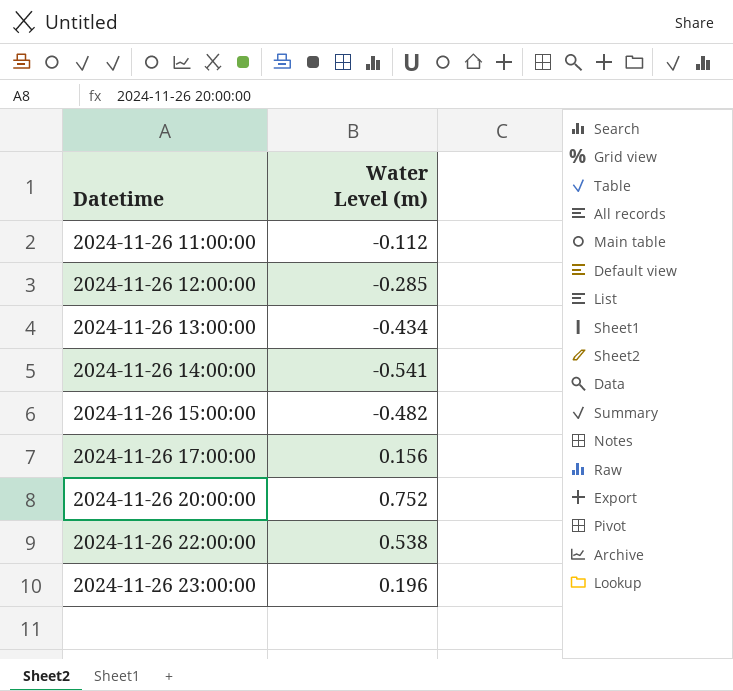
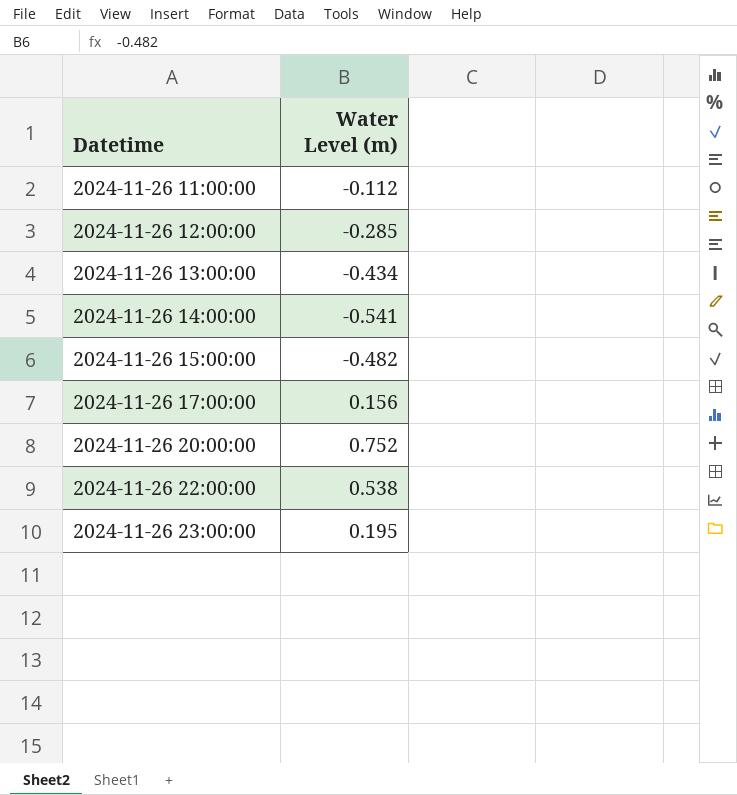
2024-11-26 23:00:00 | Water Level (m): 0.196 -> 0.195

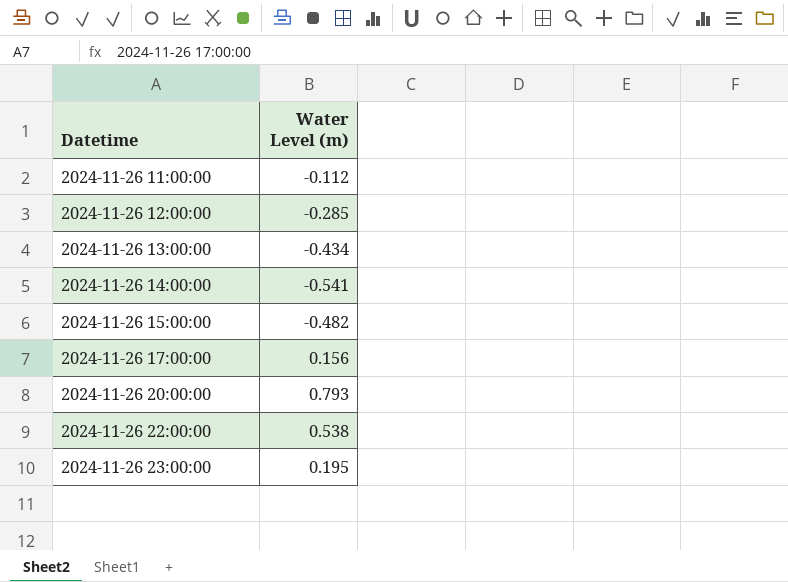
2024-11-26 20:00:00 | Water Level (m): 0.752 -> 0.793

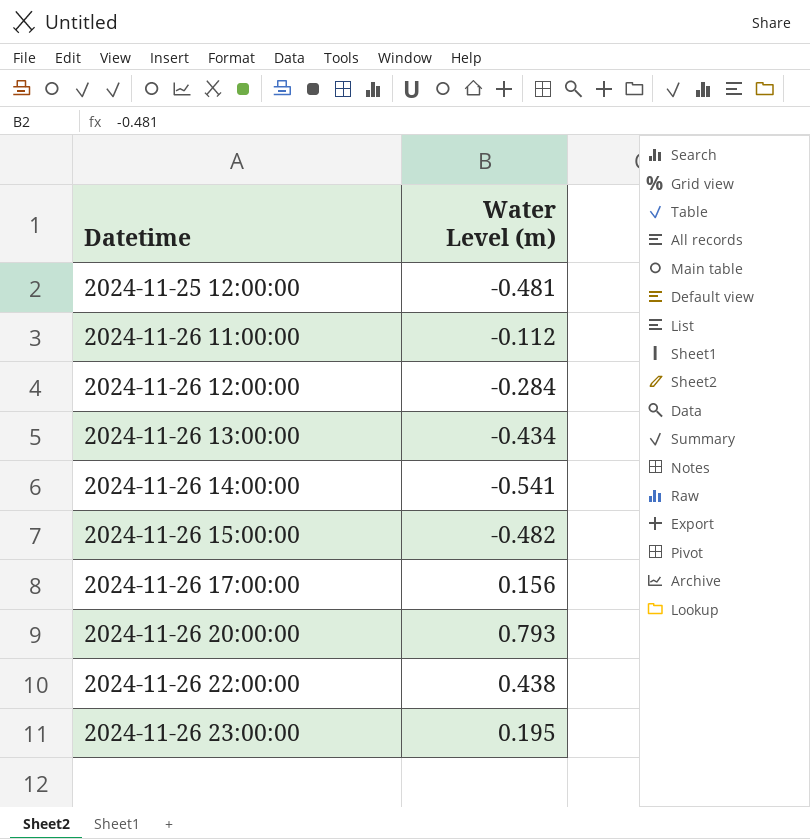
row 2024-11-25 12:00:00: none -> -0.481
2024-11-26 12:00:00 | Water Level (m): -0.285 -> -0.284
2024-11-26 22:00:00 | Water Level (m): 0.538 -> 0.438

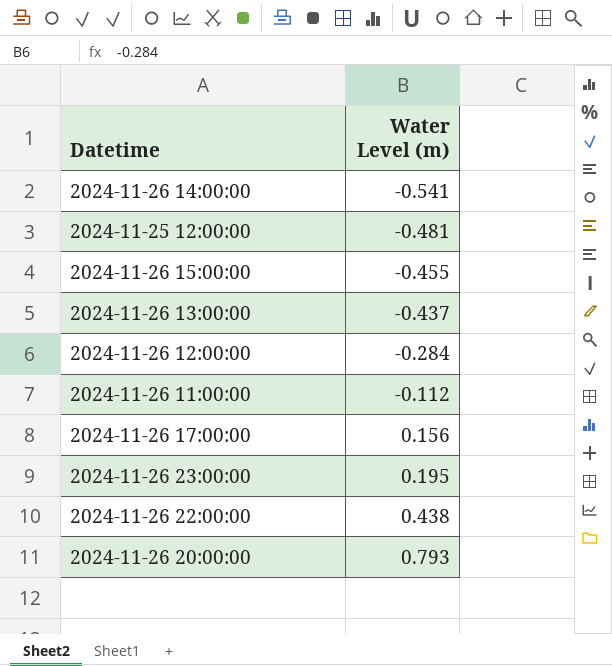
row order: Datetime ascending -> Water Level (m) ascending
2024-11-26 15:00:00 | Water Level (m): -0.482 -> -0.455
2024-11-26 13:00:00 | Water Level (m): -0.434 -> -0.437

